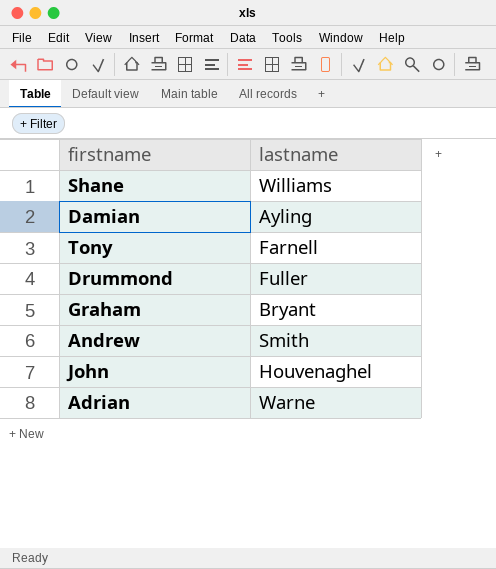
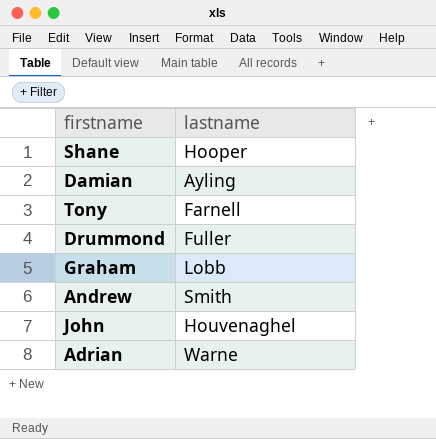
Shane | lastname: Williams -> Hooper
Graham | lastname: Bryant -> Lobb

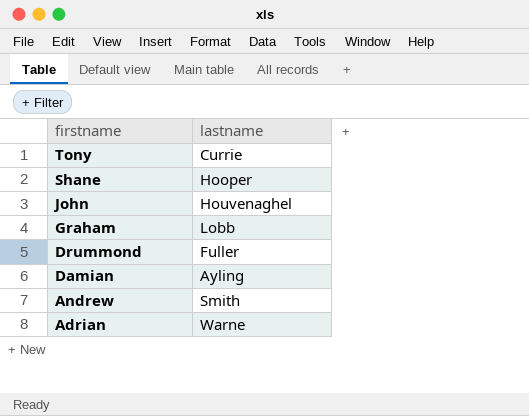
row order: none -> firstname descending
Tony | lastname: Farnell -> Currie

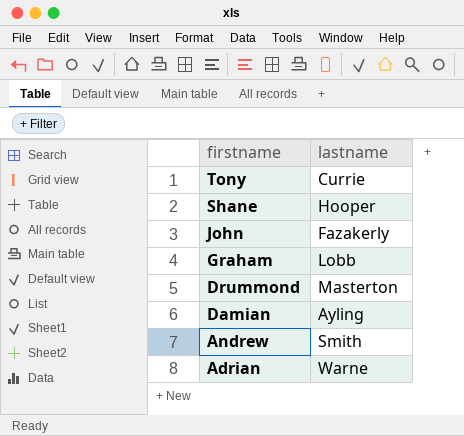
John | lastname: Houvenaghel -> Fazakerly
Drummond | lastname: Fuller -> Masterton

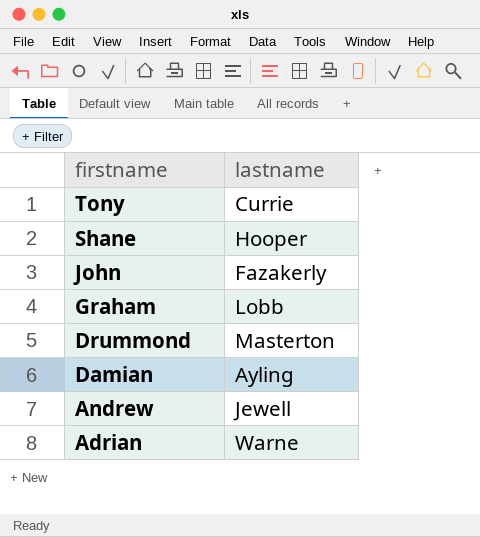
Andrew | lastname: Smith -> Jewell

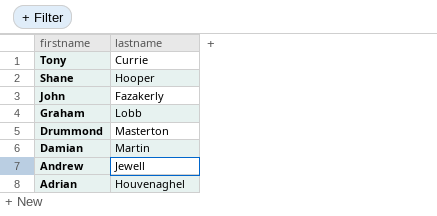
Damian | lastname: Ayling -> Martin
Adrian | lastname: Warne -> Houvenaghel

